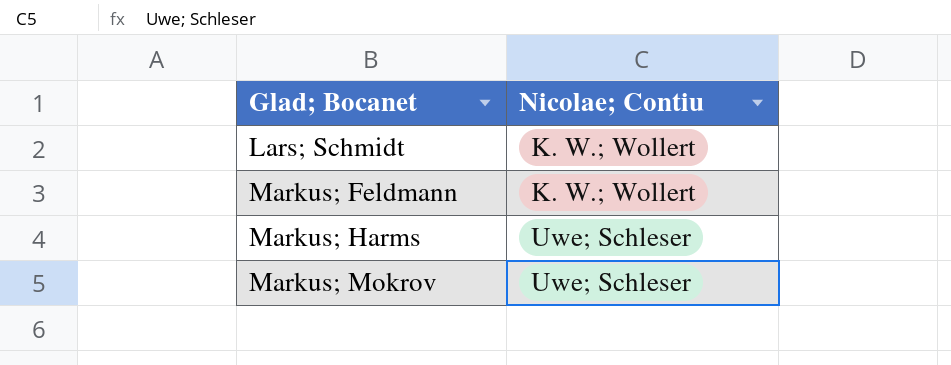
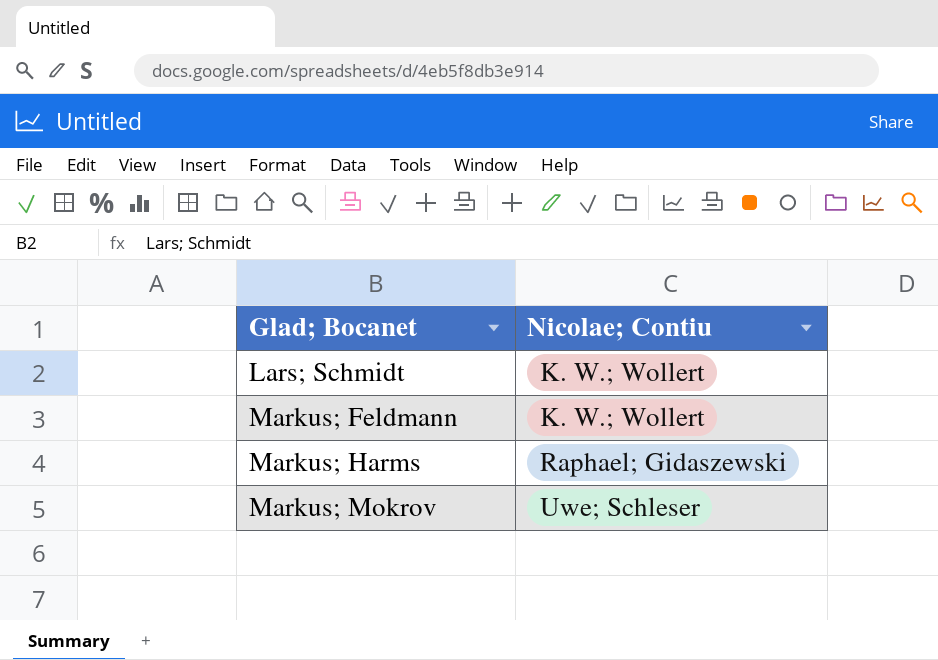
Markus; Harms | Nicolae; Contiu: Uwe; Schleser -> Raphael; Gidaszewski

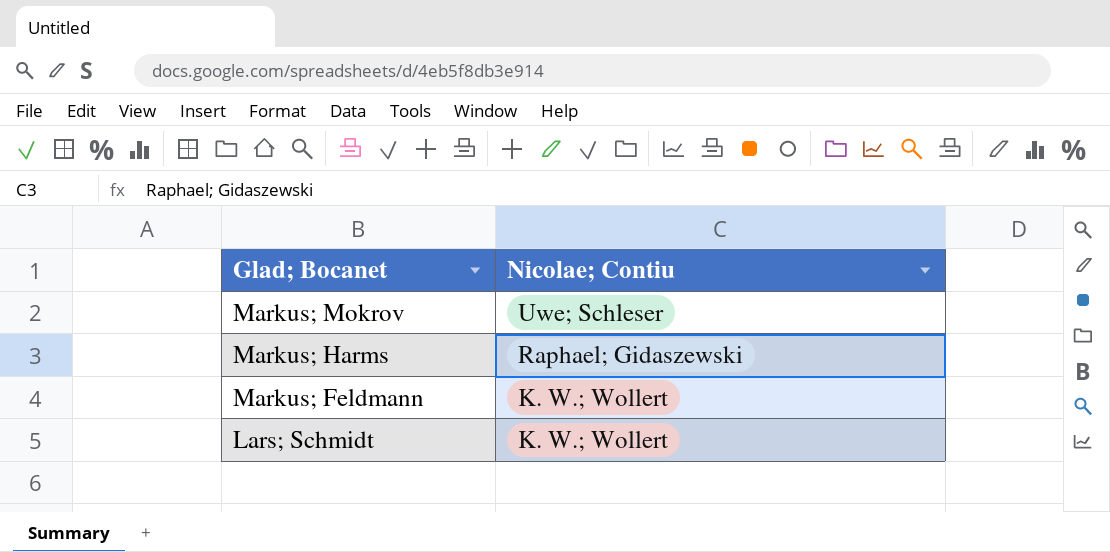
row order: Glad; Bocanet ascending -> Glad; Bocanet descending

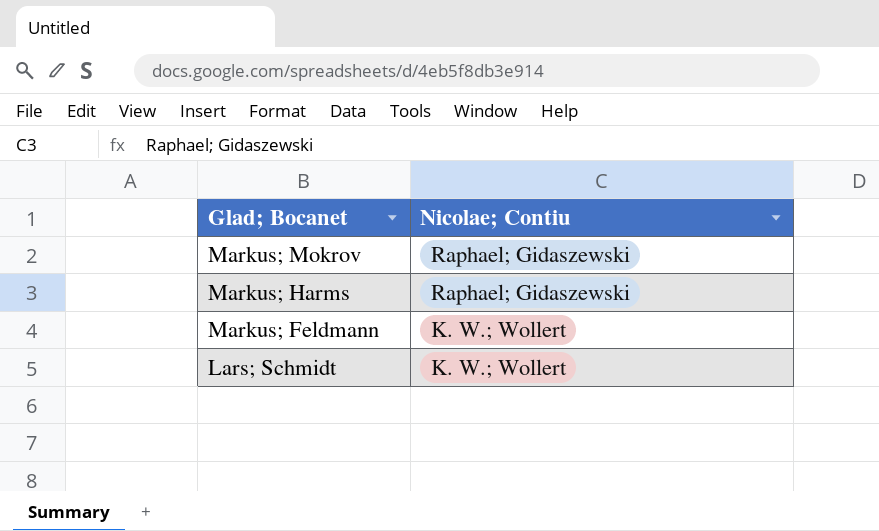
Markus; Mokrov | Nicolae; Contiu: Uwe; Schleser -> Raphael; Gidaszewski

